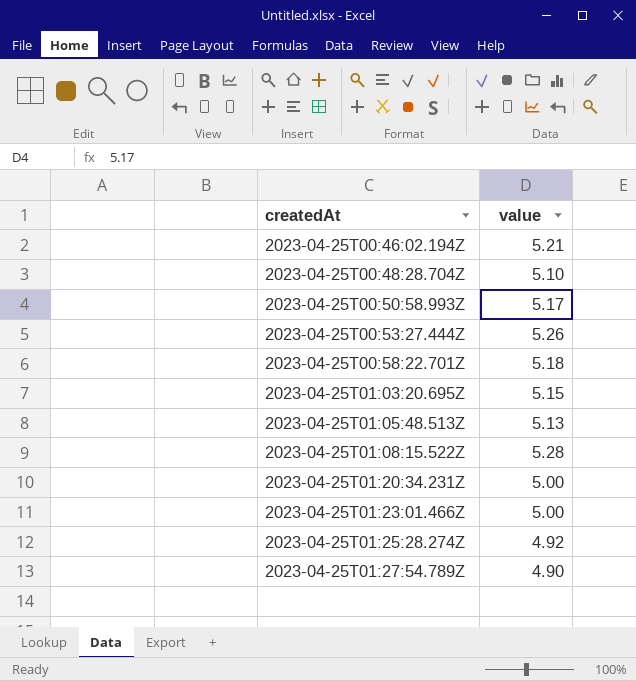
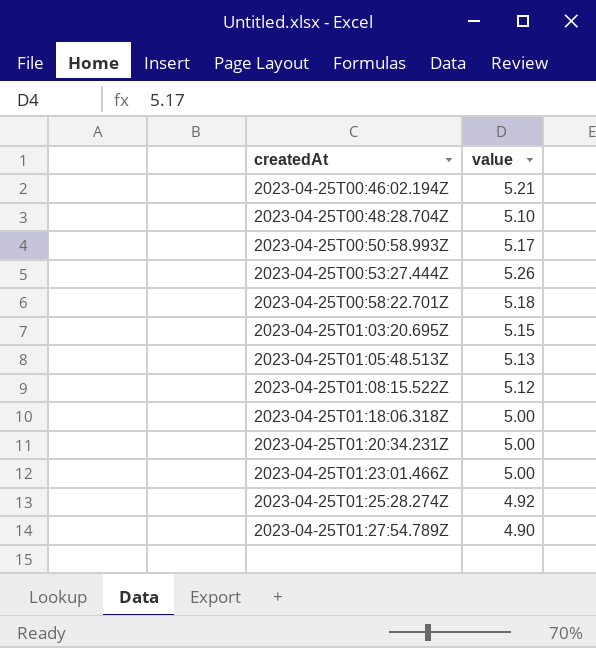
2023-04-25T01:08:15.522Z | value: 5.28 -> 5.12
row 2023-04-25T01:18:06.318Z: none -> 5.00

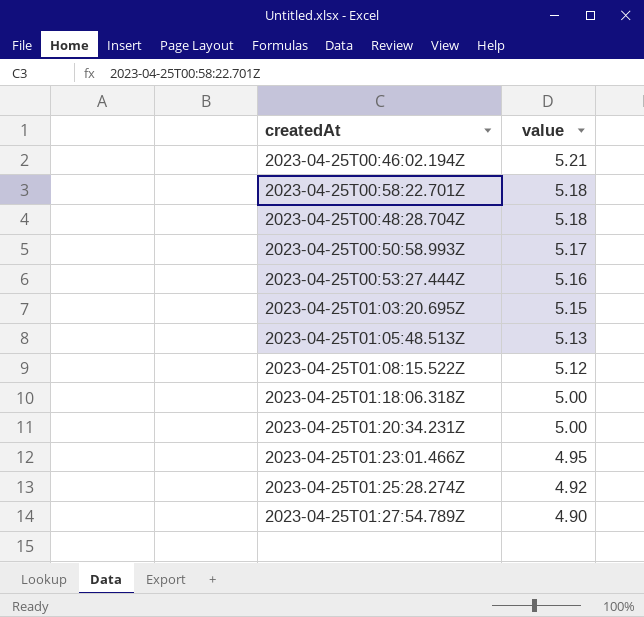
row order: createdAt ascending -> value descending
2023-04-25T00:48:28.704Z | value: 5.10 -> 5.18
2023-04-25T00:53:27.444Z | value: 5.26 -> 5.16
2023-04-25T01:23:01.466Z | value: 5.00 -> 4.95

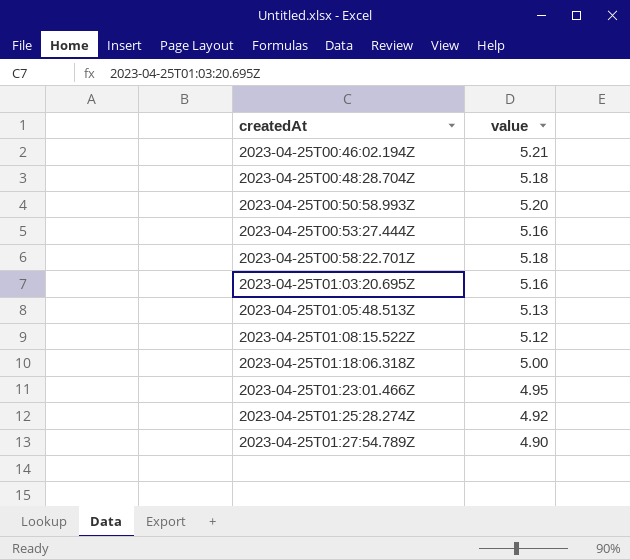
row order: value descending -> createdAt ascending
row 2023-04-25T01:20:34.231Z: 5.00 -> none
2023-04-25T00:50:58.993Z | value: 5.17 -> 5.20
2023-04-25T01:03:20.695Z | value: 5.15 -> 5.16

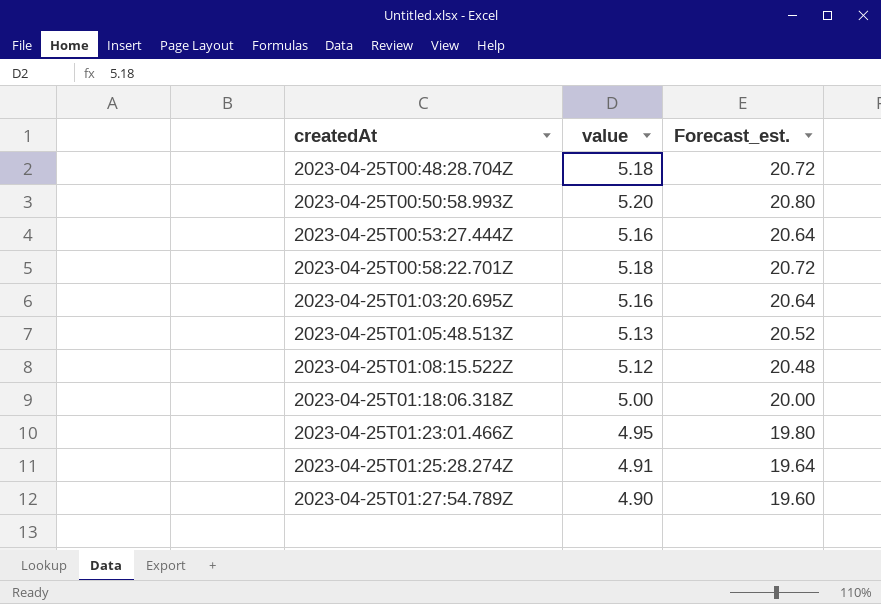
column Forecast_est. | formula: none -> [value] * 4
row 2023-04-25T00:46:02.194Z: 5.21 -> none
2023-04-25T01:25:28.274Z | value: 4.92 -> 4.91

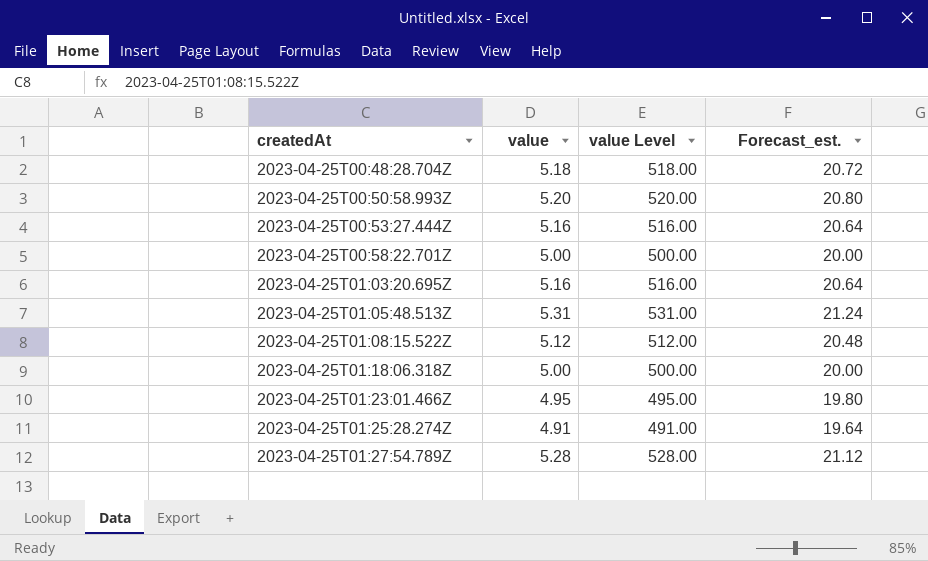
column value Level | formula: none -> [value] * 100
2023-04-25T00:58:22.701Z | value: 5.18 -> 5.00
2023-04-25T00:58:22.701Z | Forecast_est.: 20.72 -> 20.00
2023-04-25T01:05:48.513Z | value: 5.13 -> 5.31
2023-04-25T01:05:48.513Z | Forecast_est.: 20.52 -> 21.24
2023-04-25T01:27:54.789Z | value: 4.90 -> 5.28
2023-04-25T01:27:54.789Z | Forecast_est.: 19.60 -> 21.12

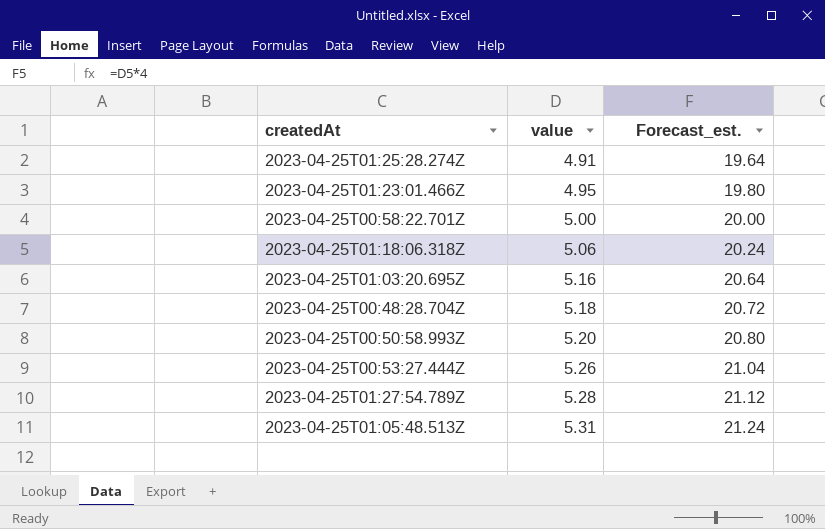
row order: createdAt ascending -> value ascending
column value Level | formula: [value] * 100 -> none
row 2023-04-25T01:08:15.522Z: 5.12 | 512.00 | 20.48 -> none
2023-04-25T01:18:06.318Z | value: 5.00 -> 5.06
2023-04-25T01:18:06.318Z | Forecast_est.: 20.00 -> 20.24
2023-04-25T00:53:27.444Z | value: 5.16 -> 5.26
2023-04-25T00:53:27.444Z | Forecast_est.: 20.64 -> 21.04

